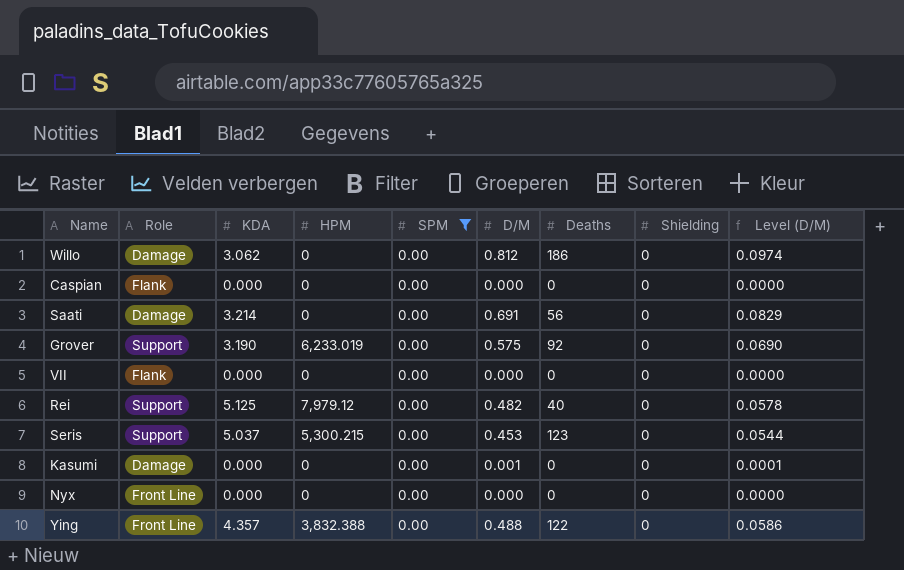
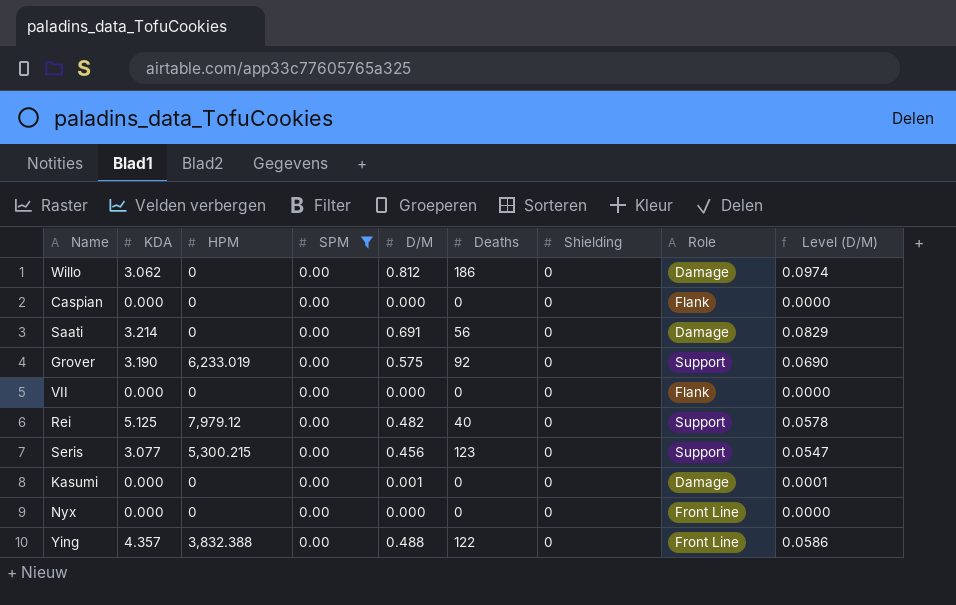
column Role | position: 2 -> 8
Seris | KDA: 5.037 -> 3.077
Seris | D/M: 0.453 -> 0.456
Seris | Level (D/M): 0.0544 -> 0.0547

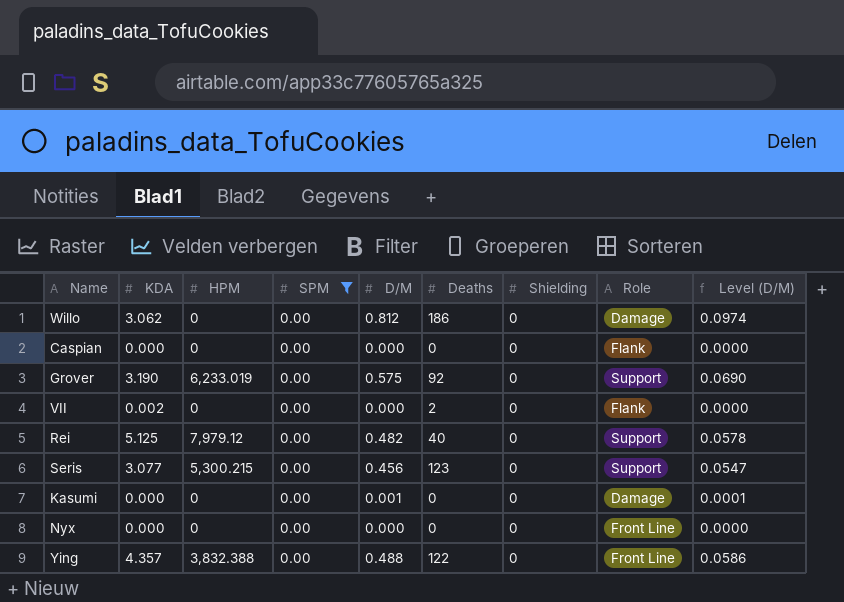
row Saati: 3.214 | 0 | 0.00 | 0.691 | 56 | 0 | Damage | 0.0829 -> none
VII | KDA: 0.000 -> 0.002
VII | Deaths: 0 -> 2

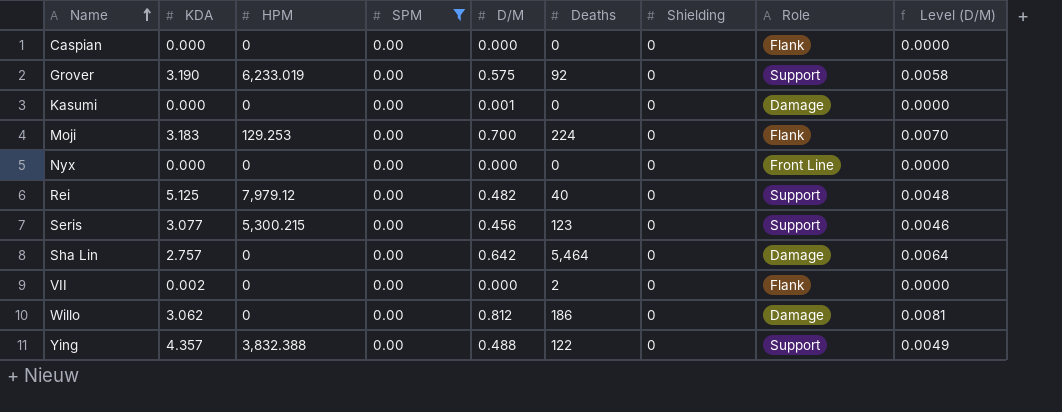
row order: none -> Name ascending
column Level (D/M) | formula: [D/M] * 0.12 -> [D/M] * 0.01
row Moji: none -> 3.183 | 129.253 | 0.00 | 0.700 | 224 | 0 | Flank | 0.0070
row Sha Lin: none -> 2.757 | 0 | 0.00 | 0.642 | 5,464 | 0 | Damage | 0.0064
Ying | Role: Front Line -> Support

